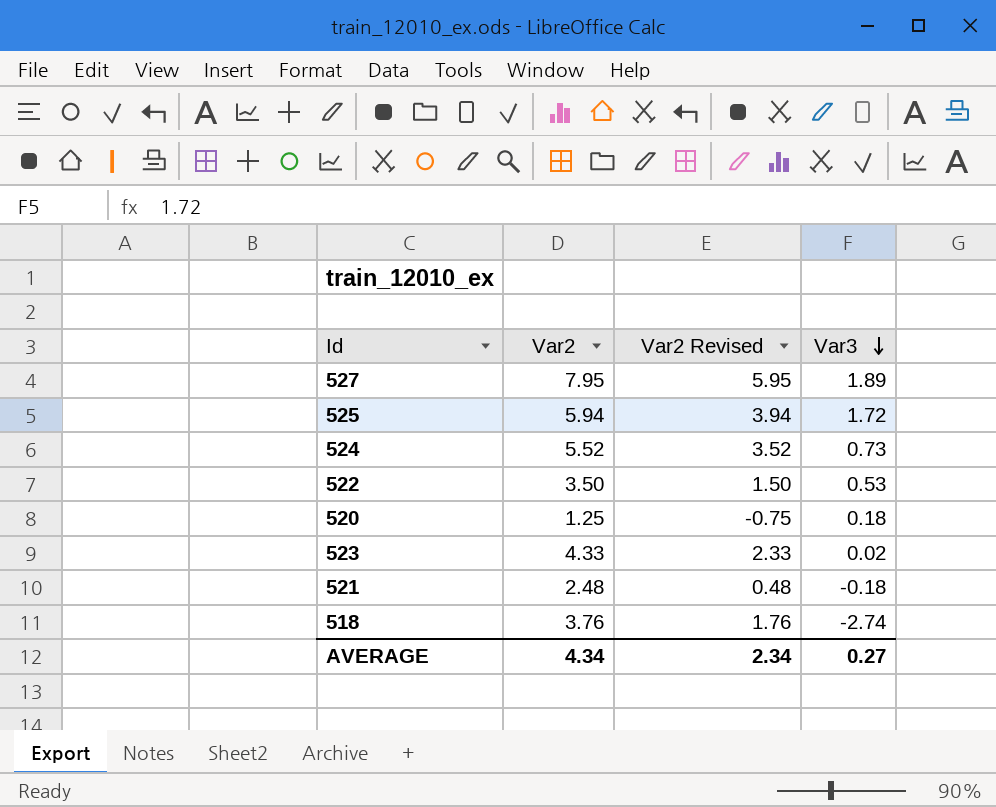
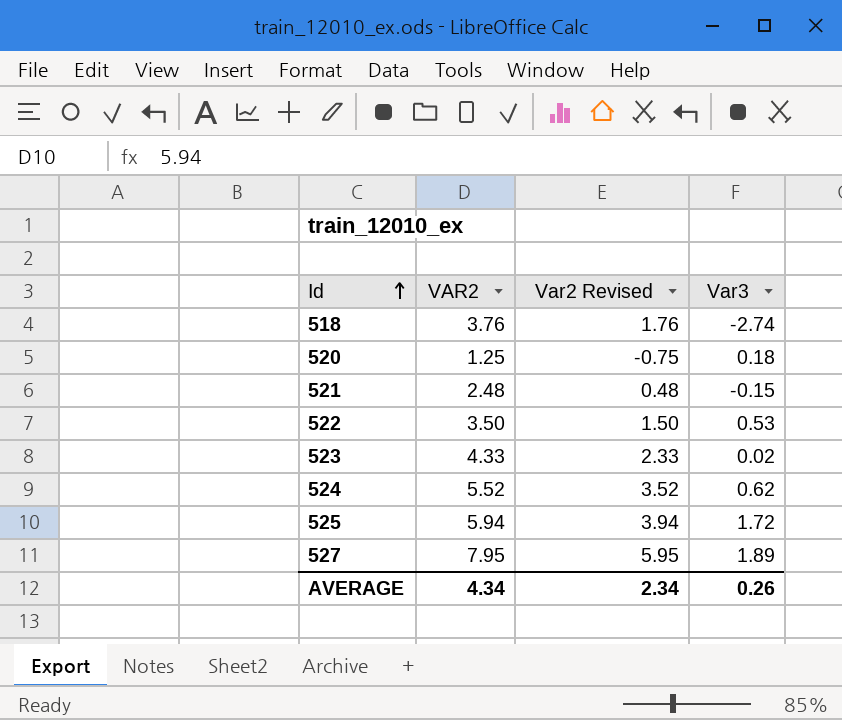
row order: Var3 descending -> Id ascending
column name: Var2 -> VAR2
521 | Var3: -0.18 -> -0.15
524 | Var3: 0.73 -> 0.62
AVERAGE | Var3: 0.27 -> 0.26

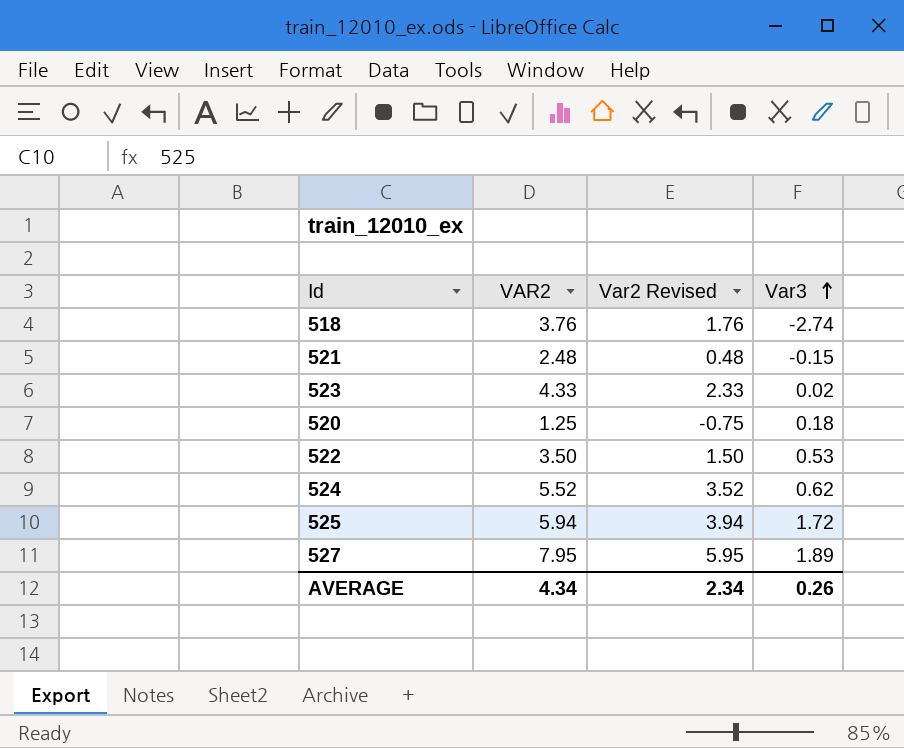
row order: Id ascending -> Var3 ascending

